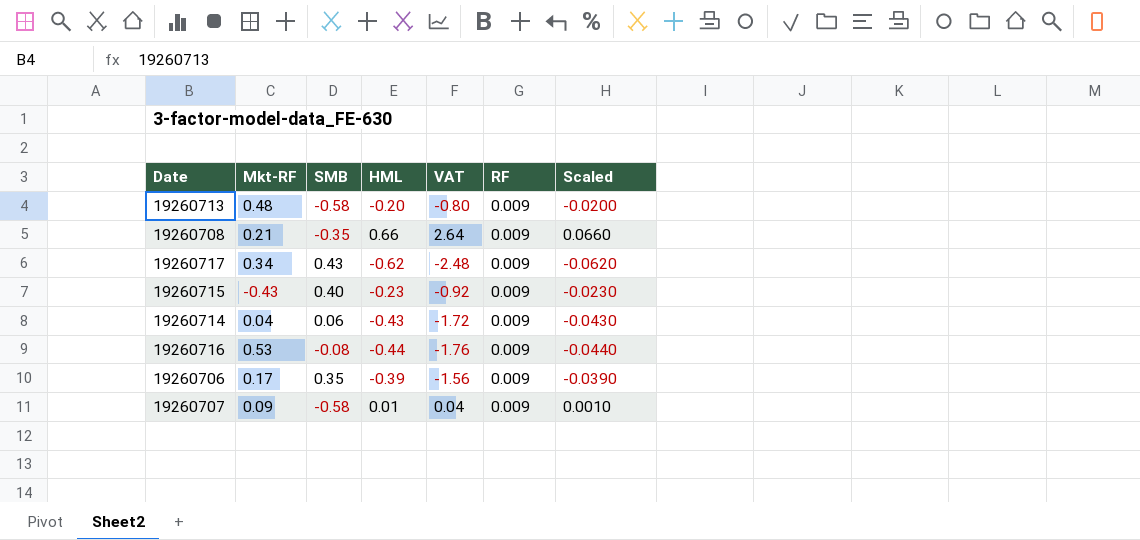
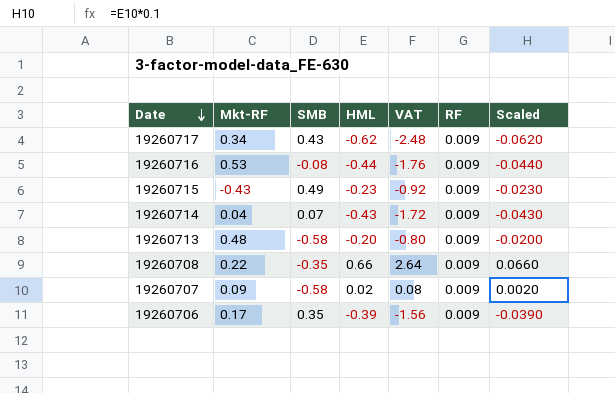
row order: none -> Date descending
19260715 | SMB: 0.40 -> 0.49
19260714 | SMB: 0.06 -> 0.07
19260708 | Mkt-RF: 0.21 -> 0.22
19260707 | HML: 0.01 -> 0.02
19260707 | VAT: 0.04 -> 0.08
19260707 | Scaled: 0.0010 -> 0.0020

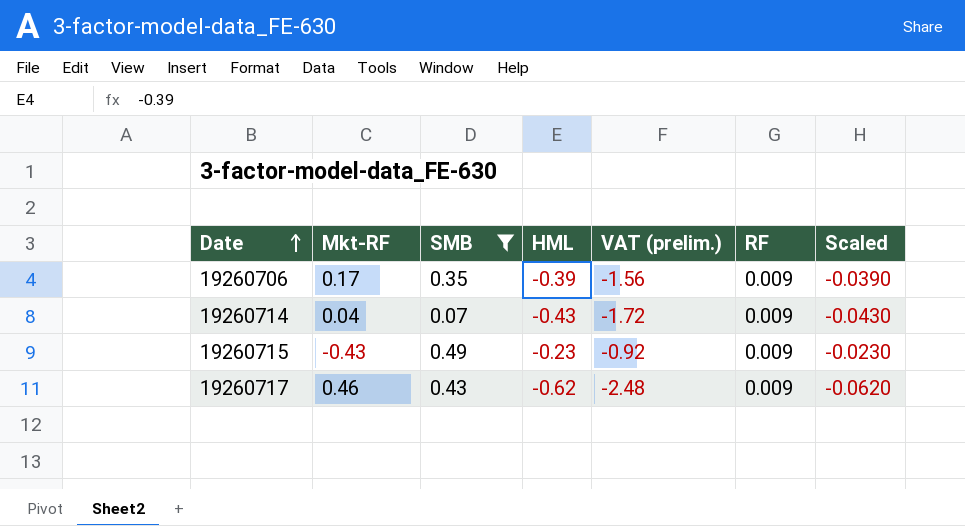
filter: none -> SMB >= 0.07
row order: Date descending -> Date ascending
column name: VAT -> VAT (prelim.)
19260717 | Mkt-RF: 0.34 -> 0.46

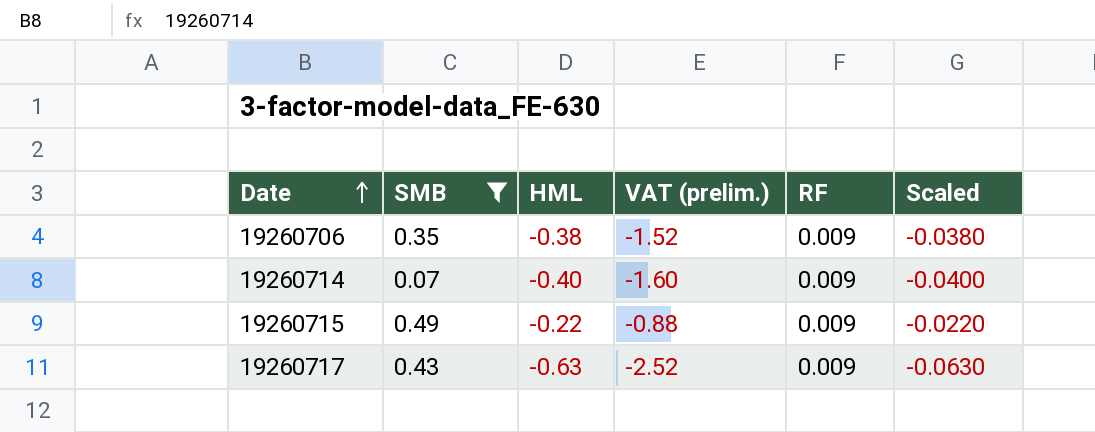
column Mkt-RF | position: 2 -> none
19260706 | HML: -0.39 -> -0.38
19260706 | VAT (prelim.): -1.56 -> -1.52
19260706 | Scaled: -0.0390 -> -0.0380
19260714 | HML: -0.43 -> -0.40
19260714 | VAT (prelim.): -1.72 -> -1.60
19260714 | Scaled: -0.0430 -> -0.0400
19260715 | HML: -0.23 -> -0.22
19260715 | VAT (prelim.): -0.92 -> -0.88
19260715 | Scaled: -0.0230 -> -0.0220
19260717 | HML: -0.62 -> -0.63
19260717 | VAT (prelim.): -2.48 -> -2.52
19260717 | Scaled: -0.0620 -> -0.0630

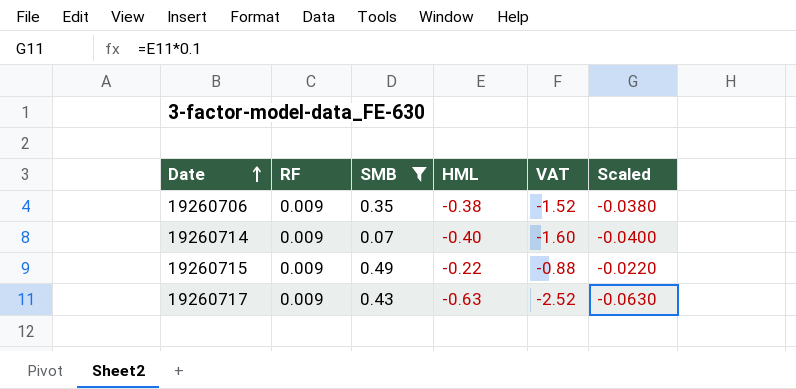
column RF | position: 5 -> 2
column name: VAT (prelim.) -> VAT

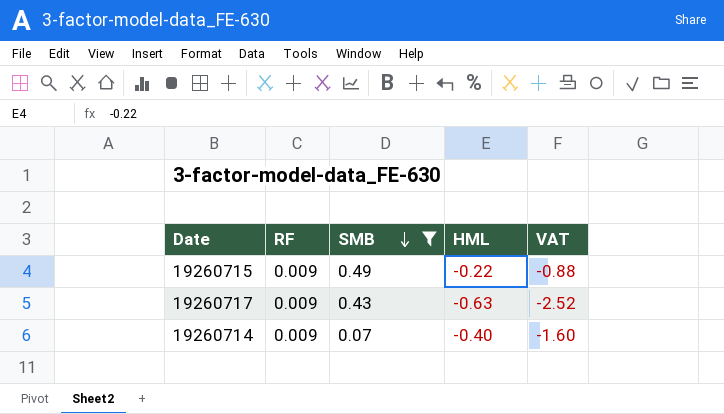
row order: Date ascending -> SMB descending
column Scaled | formula: [HML] * 0.1 -> none
row 19260706: 0.009 | 0.35 | -0.38 | -1.52 | -0.0380 -> none

